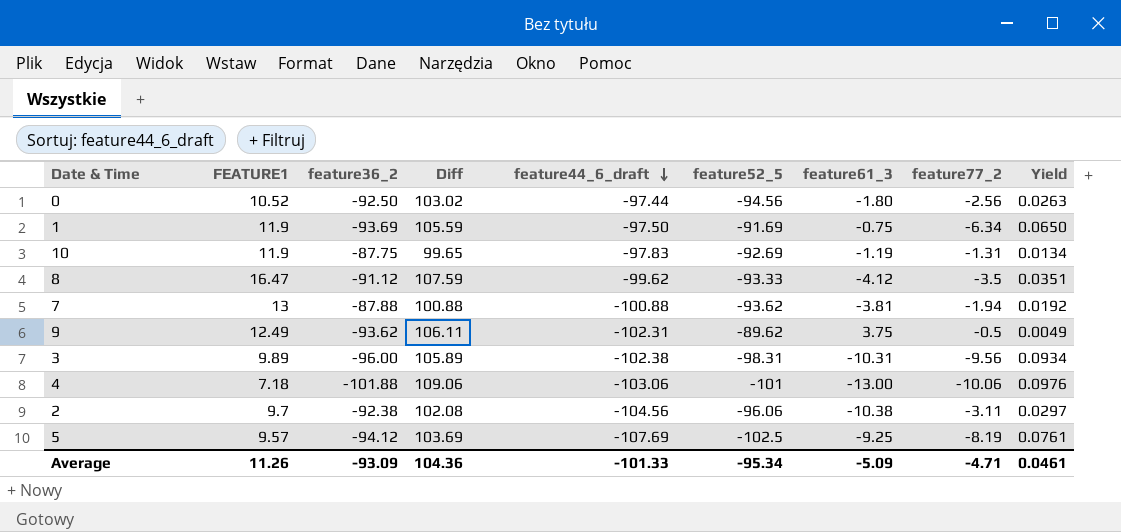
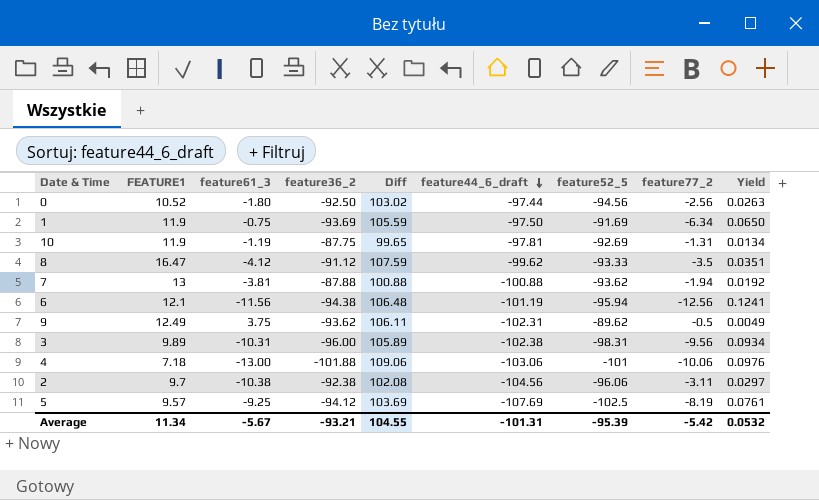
column feature61_3 | position: 7 -> 3
10 | feature44_6_draft: -97.83 -> -97.81
row 6: none -> 12.1 | -11.56 | -94.38 | 106.48 | -101.19 | -95.94 | -12.56 | 0.1241
Average | FEATURE1: 11.26 -> 11.34
Average | feature61_3: -5.09 -> -5.67
Average | feature36_2: -93.09 -> -93.21
Average | Diff: 104.36 -> 104.55
Average | feature44_6_draft: -101.33 -> -101.31
Average | feature52_5: -95.34 -> -95.39
Average | feature77_2: -4.71 -> -5.42
Average | Yield: 0.0461 -> 0.0532

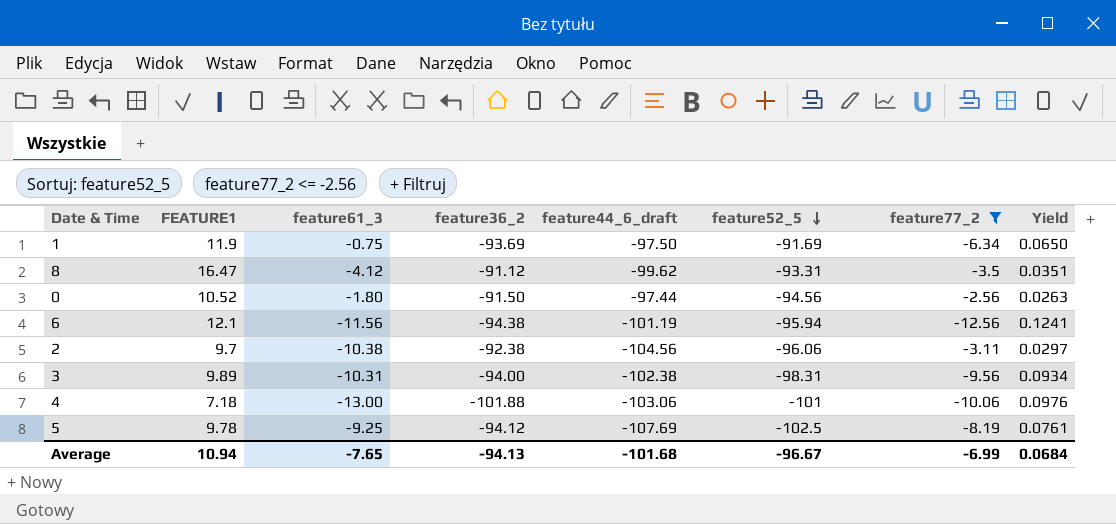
filter: none -> feature77_2 <= -2.56
row order: feature44_6_draft descending -> feature52_5 descending
column Diff | formula: [FEATURE1] - [feature36_2] -> none
8 | feature52_5: -93.33 -> -93.31
0 | feature36_2: -92.50 -> -91.50
3 | feature36_2: -96.00 -> -94.00
5 | FEATURE1: 9.57 -> 9.78
Average | FEATURE1: 11.34 -> 10.94
Average | feature61_3: -5.67 -> -7.65
Average | feature36_2: -93.21 -> -94.13
Average | feature44_6_draft: -101.31 -> -101.68
Average | feature52_5: -95.39 -> -96.67
Average | feature77_2: -5.42 -> -6.99
Average | Yield: 0.0532 -> 0.0684

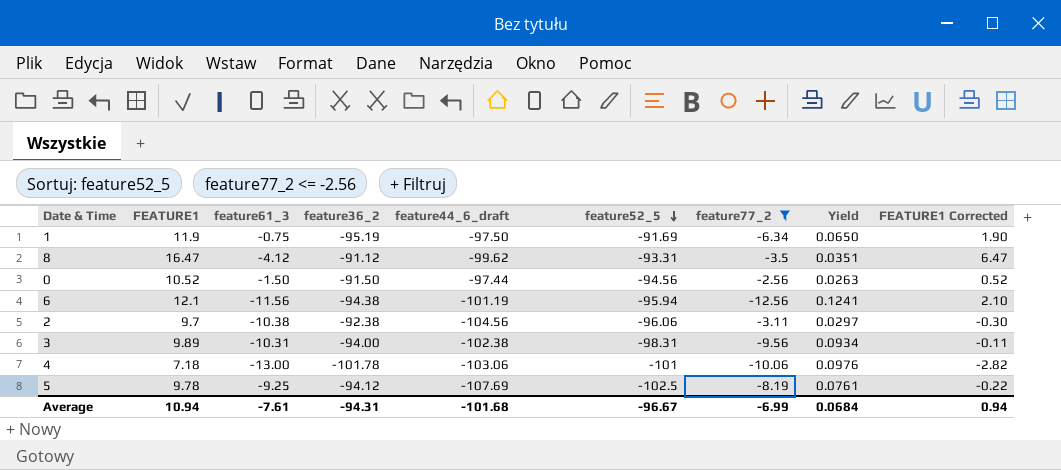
column FEATURE1 Corrected | formula: none -> [FEATURE1] - 10
1 | feature36_2: -93.69 -> -95.19
0 | feature61_3: -1.80 -> -1.50
4 | feature36_2: -101.88 -> -101.78
Average | feature61_3: -7.65 -> -7.61
Average | feature36_2: -94.13 -> -94.31

